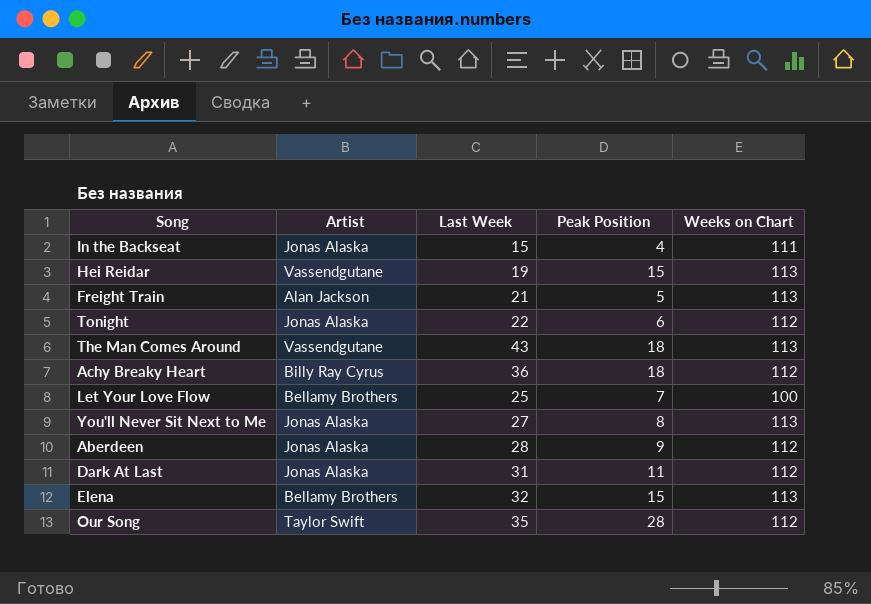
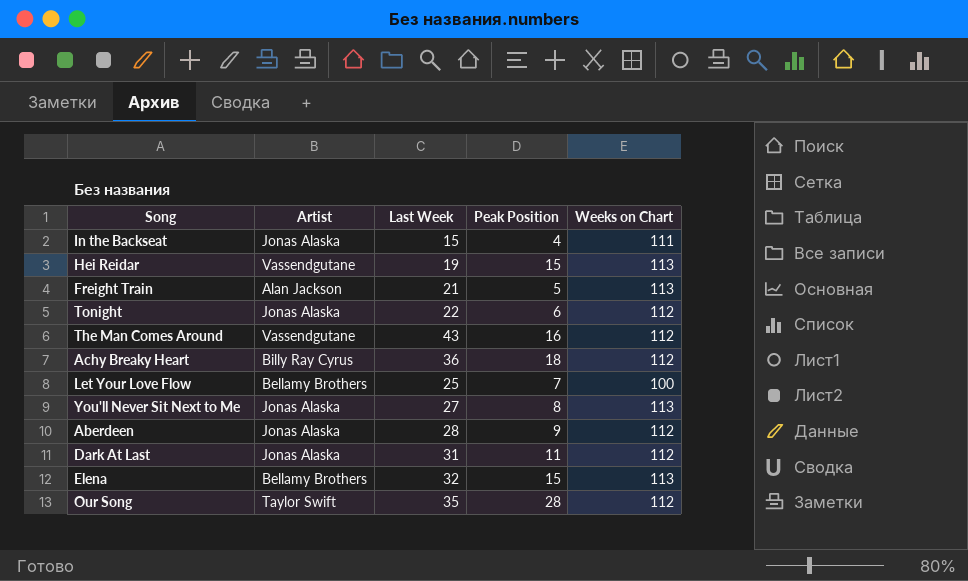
The Man Comes Around | Peak Position: 18 -> 16
The Man Comes Around | Weeks on Chart: 113 -> 112

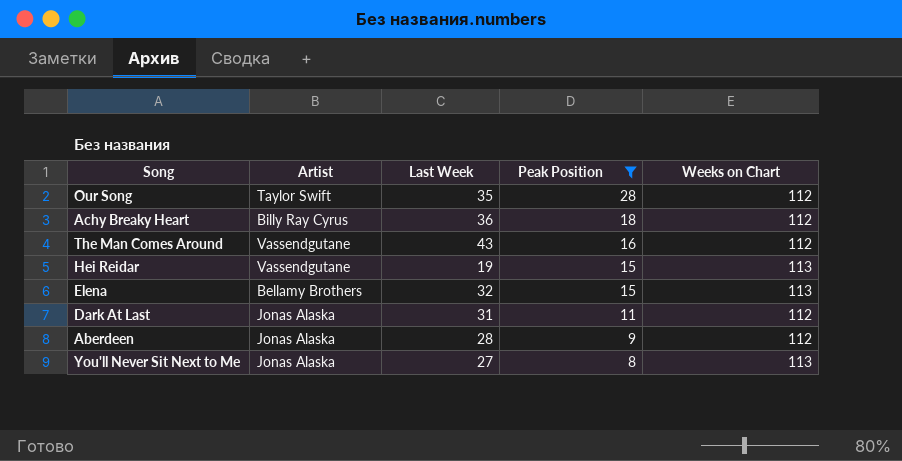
filter: none -> Peak Position >= 8
row order: none -> Peak Position descending

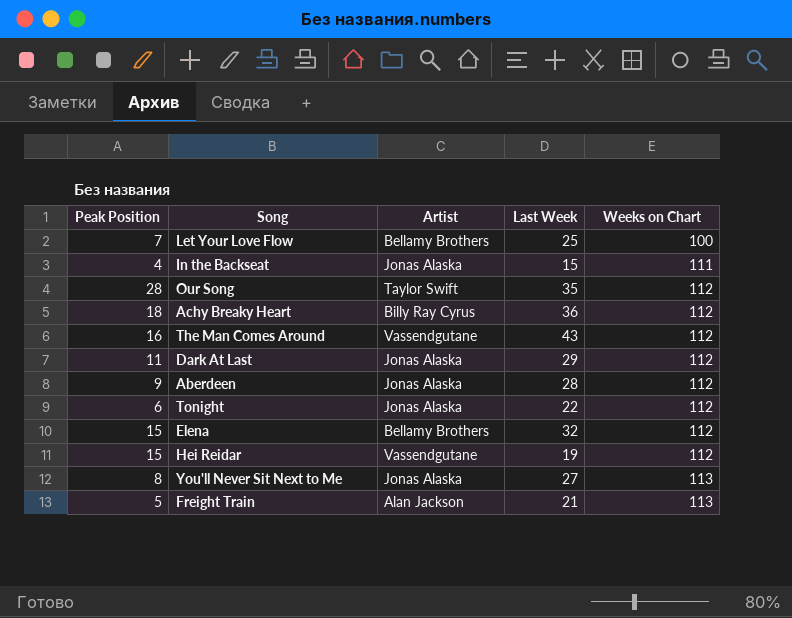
filter: Peak Position >= 8 -> none
row order: Peak Position descending -> Weeks on Chart ascending
column Peak Position | position: 4 -> 1
Dark At Last | Last Week: 31 -> 29
Elena | Weeks on Chart: 113 -> 112
Hei Reidar | Weeks on Chart: 113 -> 112

